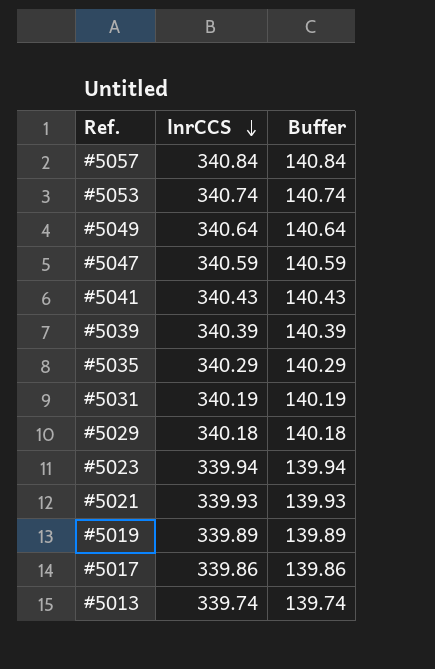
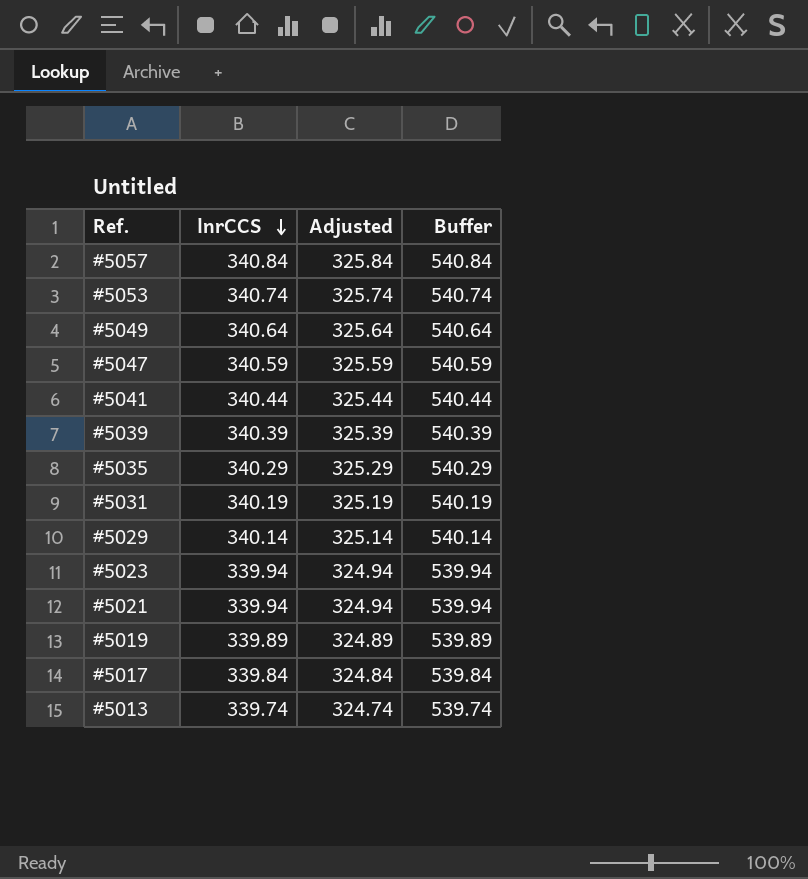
column Adjusted | formula: none -> [lnrCCS] - 15
column Buffer | formula: [lnrCCS] - 200 -> [lnrCCS] + 200
#5041 | lnrCCS: 340.43 -> 340.44
#5029 | lnrCCS: 340.18 -> 340.14
#5021 | lnrCCS: 339.93 -> 339.94
#5017 | lnrCCS: 339.86 -> 339.84

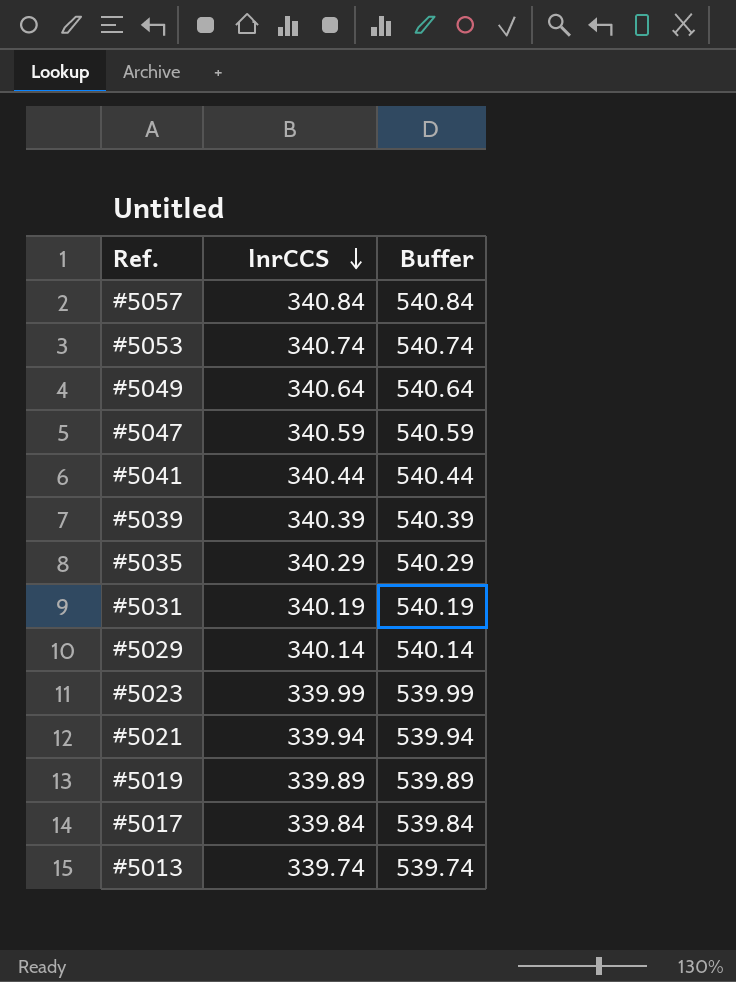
column Adjusted | formula: [lnrCCS] - 15 -> none
#5023 | lnrCCS: 339.94 -> 339.99
#5023 | Buffer: 539.94 -> 539.99

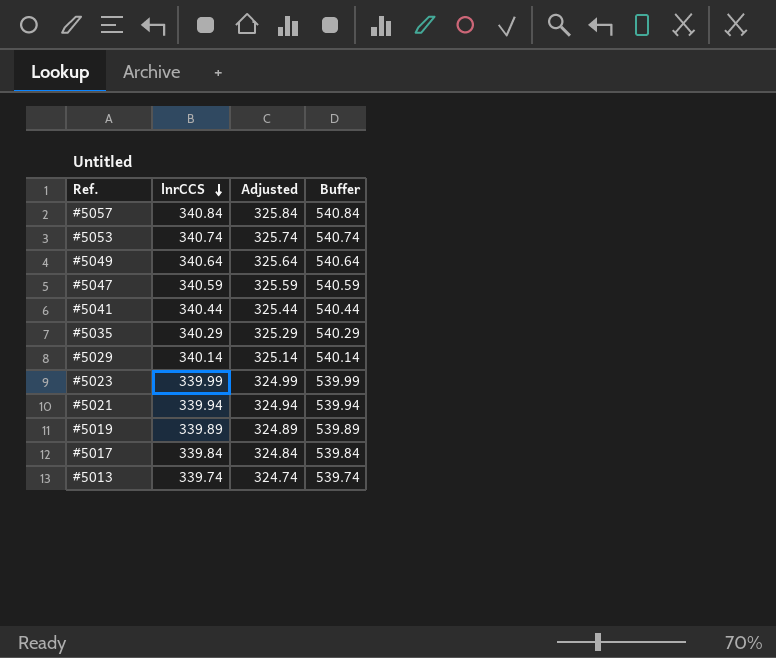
column Adjusted | formula: none -> [lnrCCS] - 15
row #5039: 340.39 | 540.39 -> none
row #5031: 340.19 | 540.19 -> none

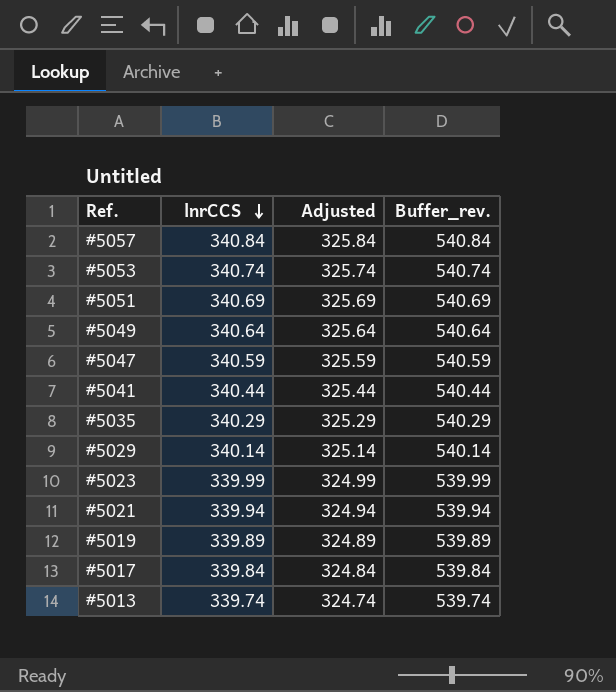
column name: Buffer -> Buffer_rev.
row #5051: none -> 340.69 | 325.69 | 540.69

